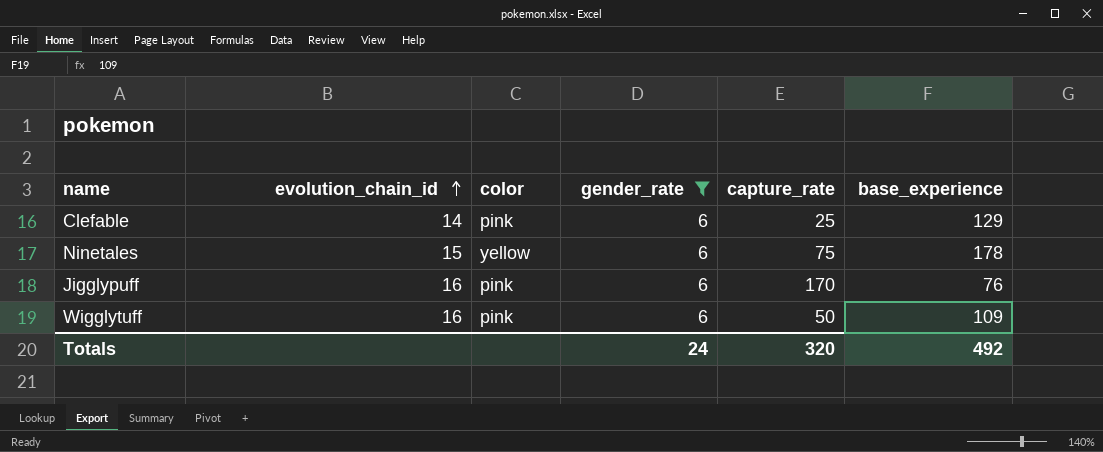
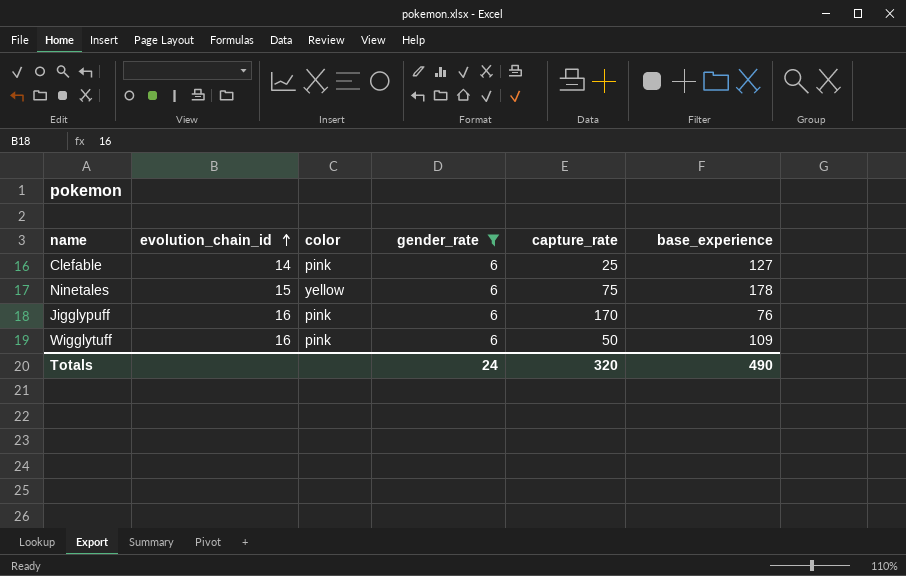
Clefable | base_experience: 129 -> 127
Totals | base_experience: 492 -> 490

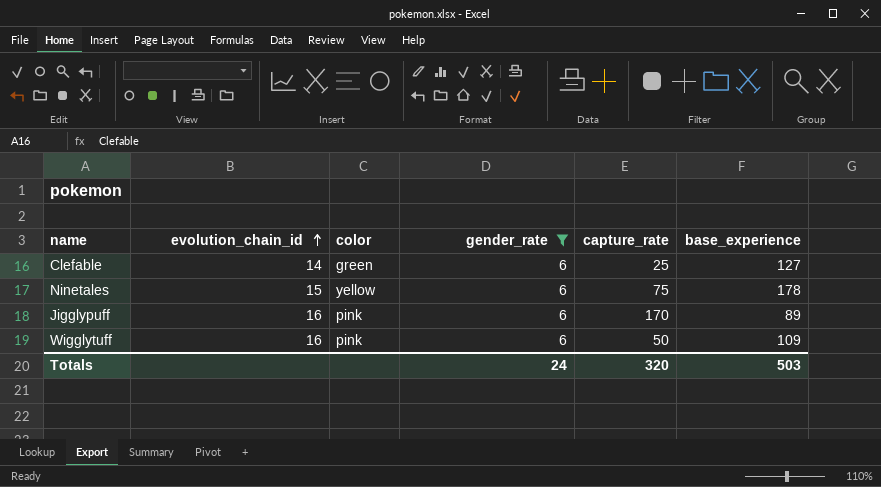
Clefable | color: pink -> green
Jigglypuff | base_experience: 76 -> 89
Totals | base_experience: 490 -> 503

